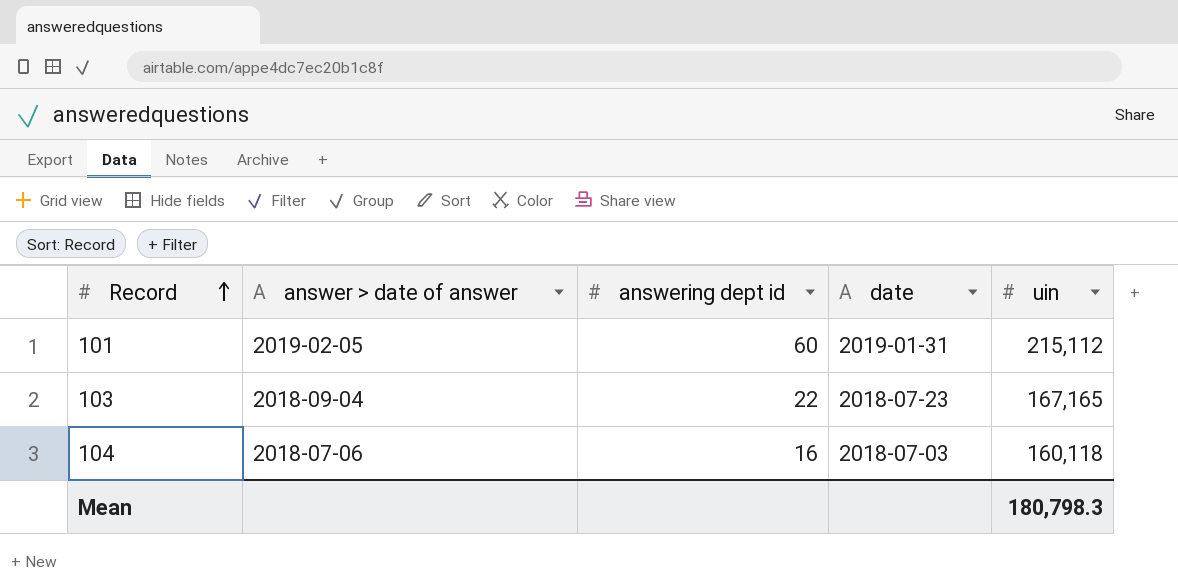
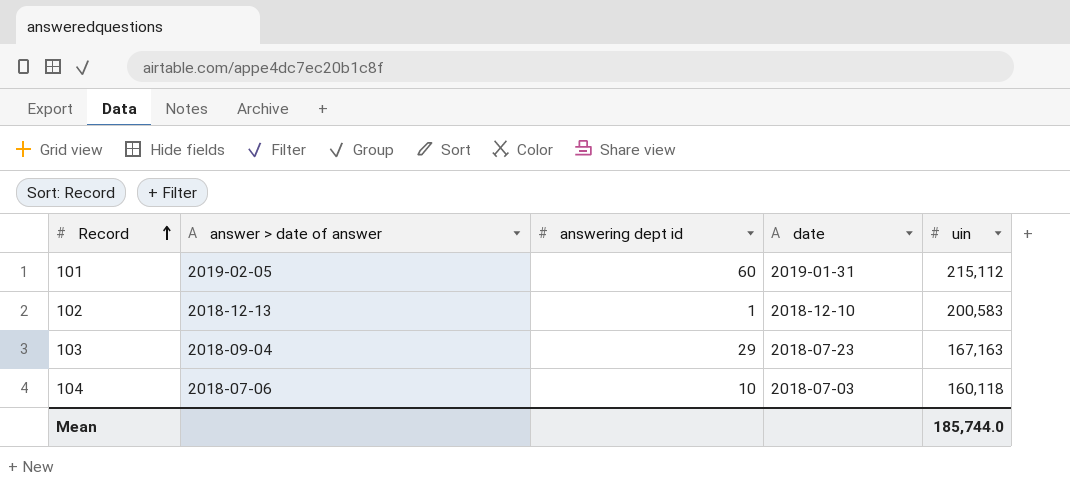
row 102: none -> 2018-12-13 | 1 | 2018-12-10 | 200,583
103 | answering dept id: 22 -> 29
103 | uin: 167,165 -> 167,163
104 | answering dept id: 16 -> 10
Mean | uin: 180,798.3 -> 185,744.0

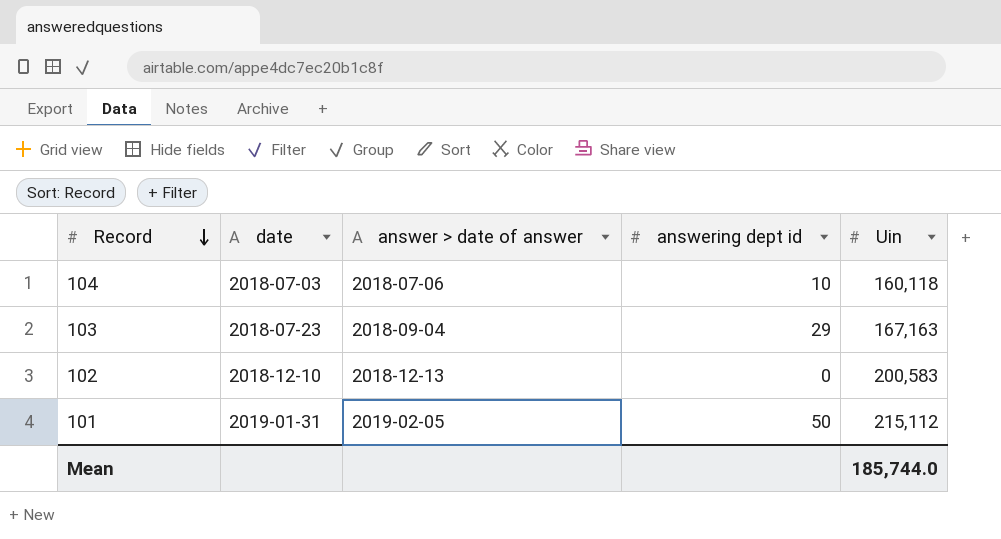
row order: Record ascending -> Record descending
column date | position: 4 -> 2
column name: uin -> Uin
102 | answering dept id: 1 -> 0
101 | answering dept id: 60 -> 50

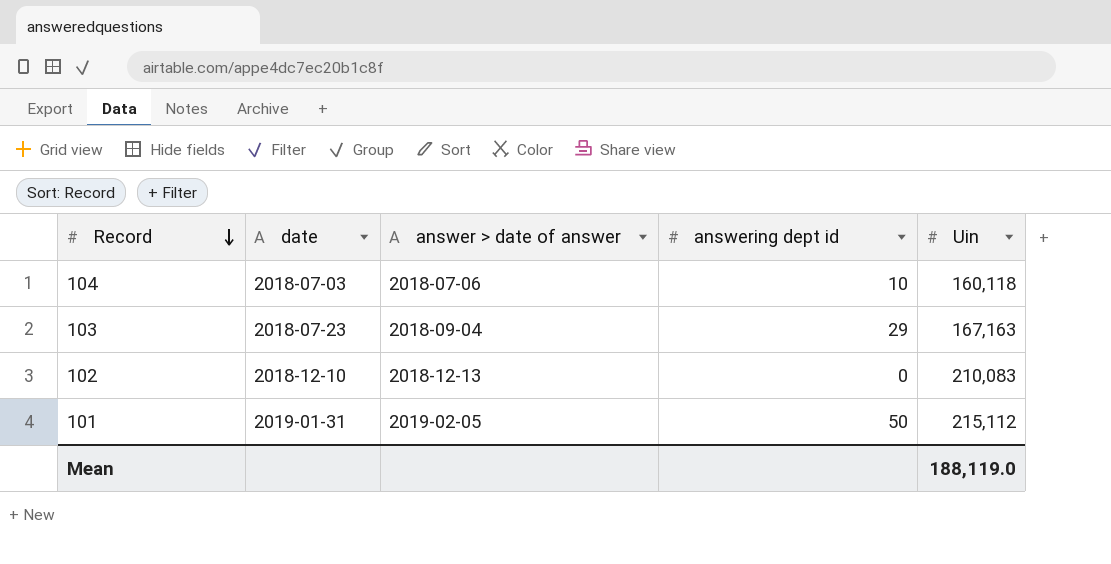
102 | Uin: 200,583 -> 210,083
Mean | Uin: 185,744.0 -> 188,119.0

